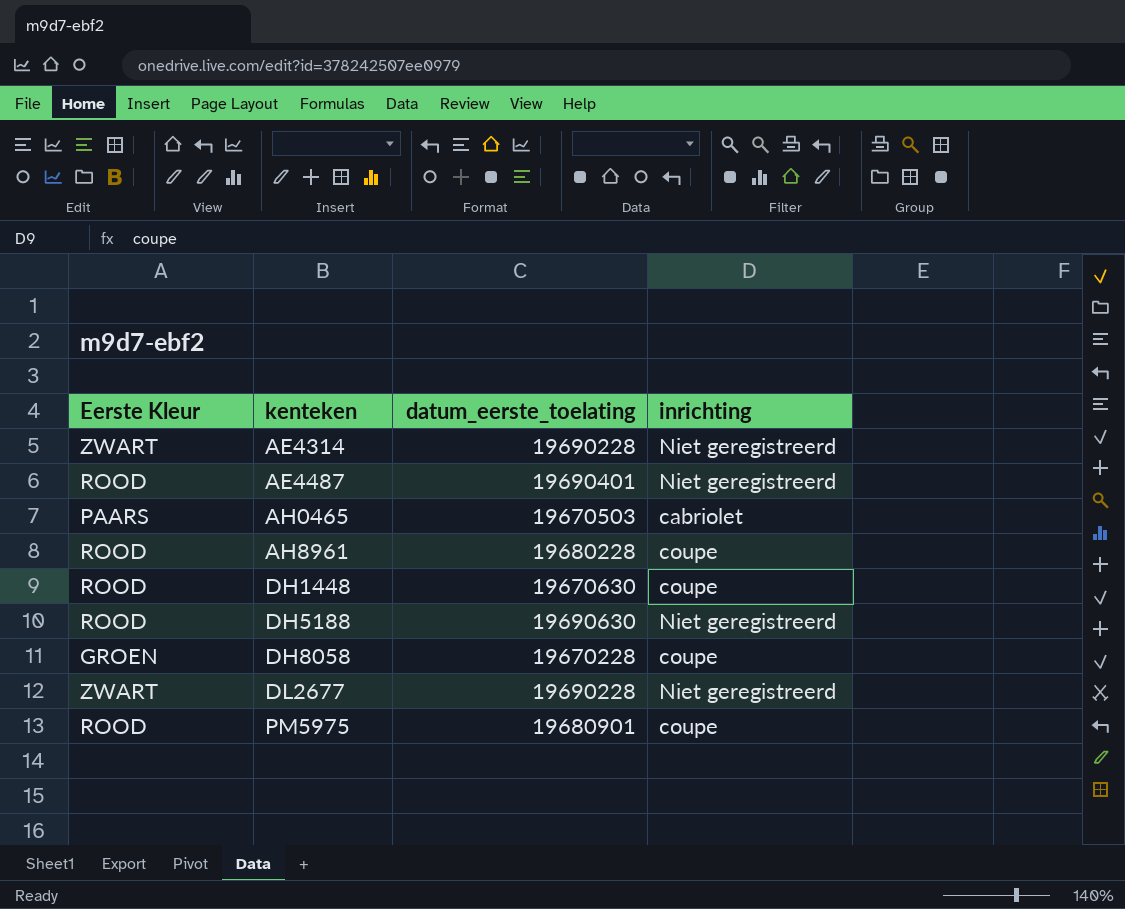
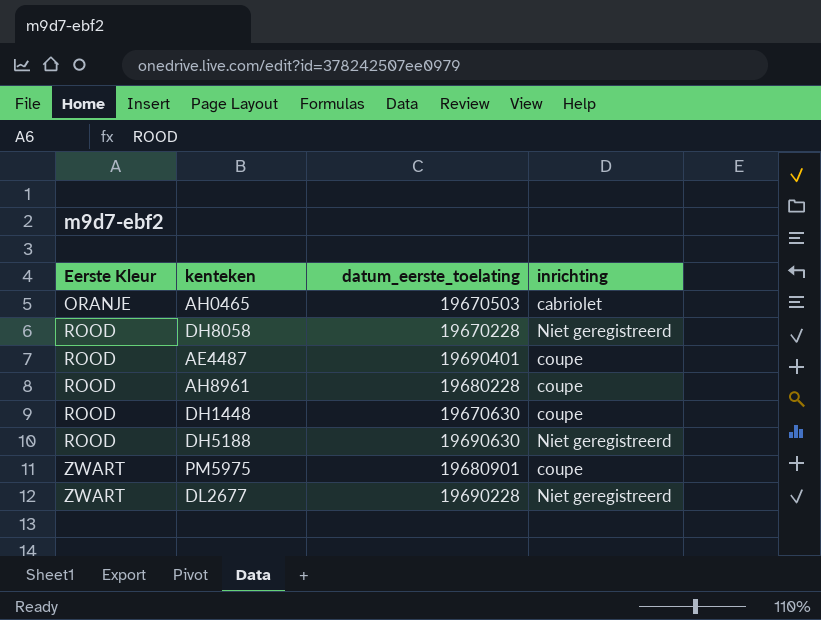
row order: kenteken ascending -> Eerste Kleur ascending
row AE4314: ZWART | 19690228 | Niet geregistreerd -> none
AH0465 | Eerste Kleur: PAARS -> ORANJE
DH8058 | Eerste Kleur: GROEN -> ROOD
DH8058 | inrichting: coupe -> Niet geregistreerd
AE4487 | inrichting: Niet geregistreerd -> coupe
PM5975 | Eerste Kleur: ROOD -> ZWART

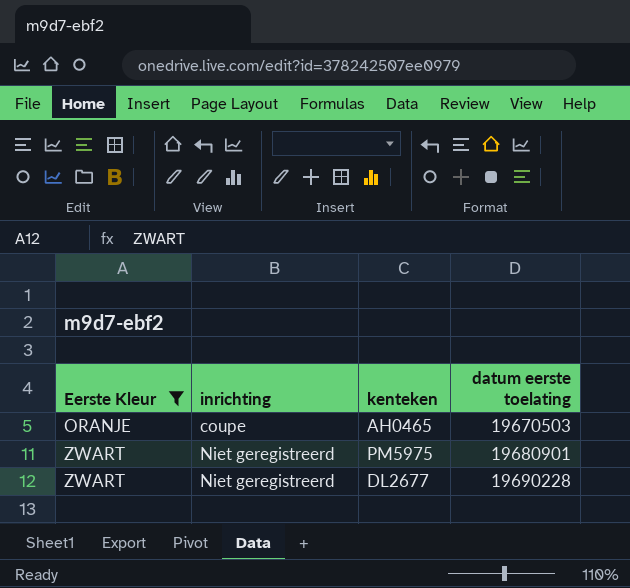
filter: none -> Eerste Kleur != ROOD
column inrichting | position: 4 -> 2
column name: datum_eerste_toelating -> datum eerste toelating
AH0465 | inrichting: cabriolet -> coupe
PM5975 | inrichting: coupe -> Niet geregistreerd

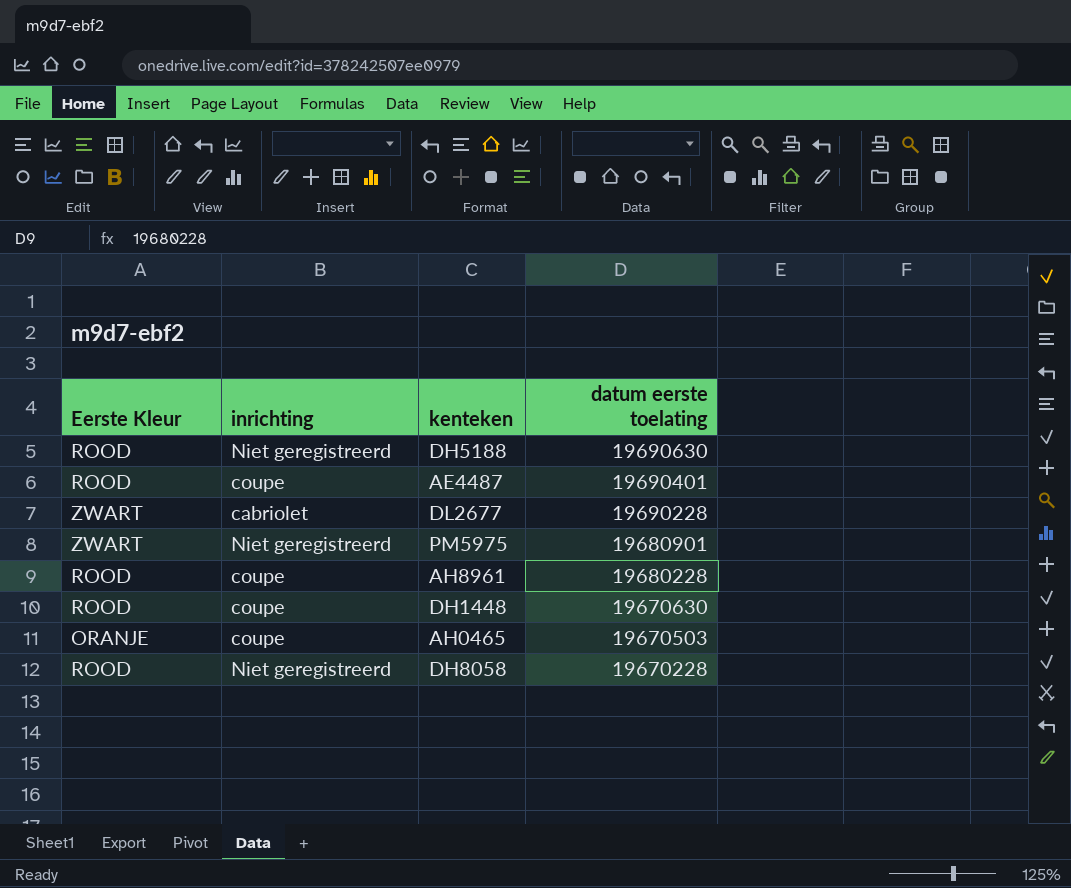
filter: Eerste Kleur != ROOD -> none
row order: Eerste Kleur ascending -> datum eerste toelating descending
DL2677 | inrichting: Niet geregistreerd -> cabriolet

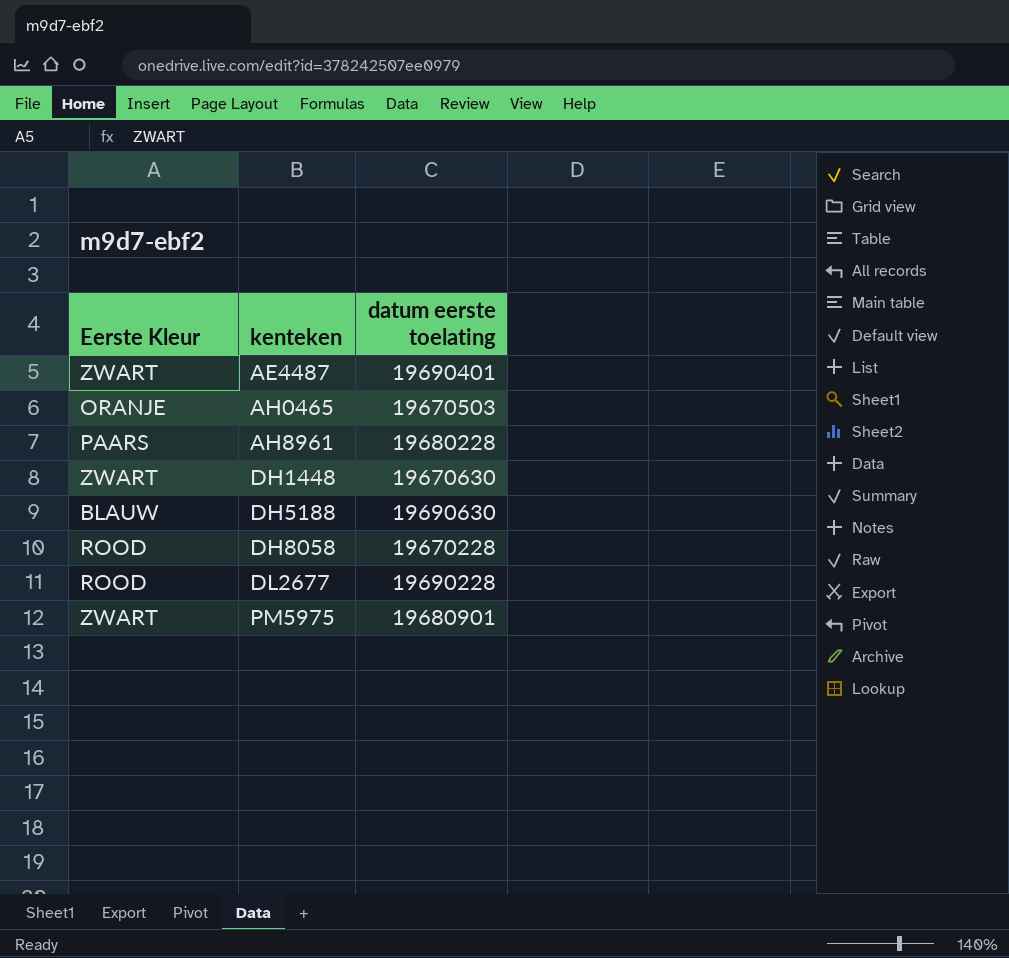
row order: datum eerste toelating descending -> kenteken ascending
column inrichting | position: 2 -> none
AE4487 | Eerste Kleur: ROOD -> ZWART
AH8961 | Eerste Kleur: ROOD -> PAARS
DH1448 | Eerste Kleur: ROOD -> ZWART
DH5188 | Eerste Kleur: ROOD -> BLAUW
DL2677 | Eerste Kleur: ZWART -> ROOD

